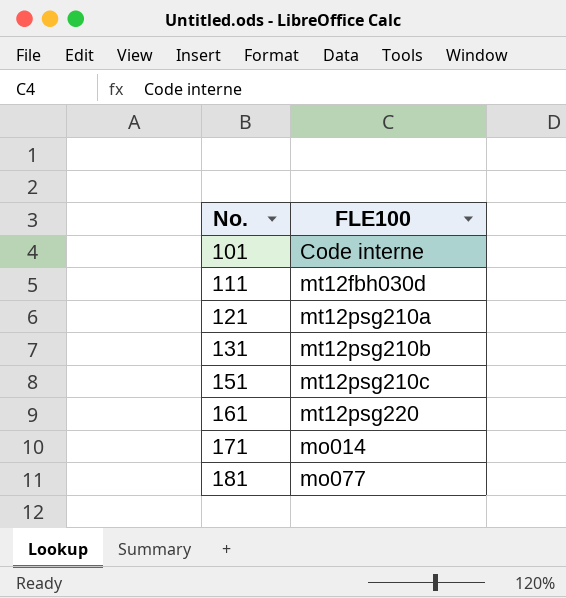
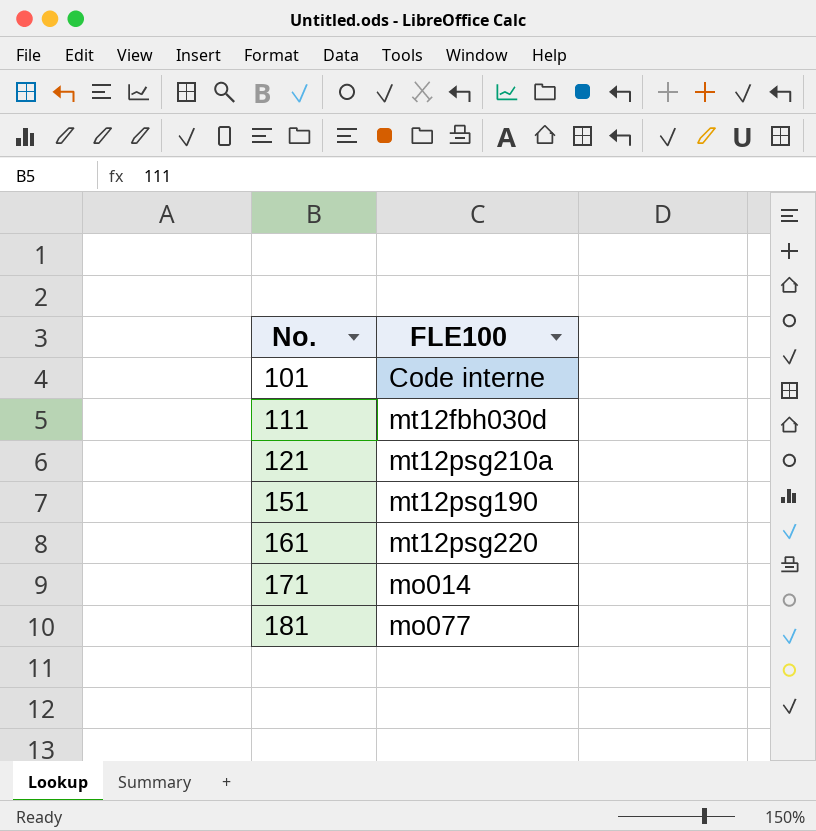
row 131: mt12psg210b -> none
151 | FLE100: mt12psg210c -> mt12psg190

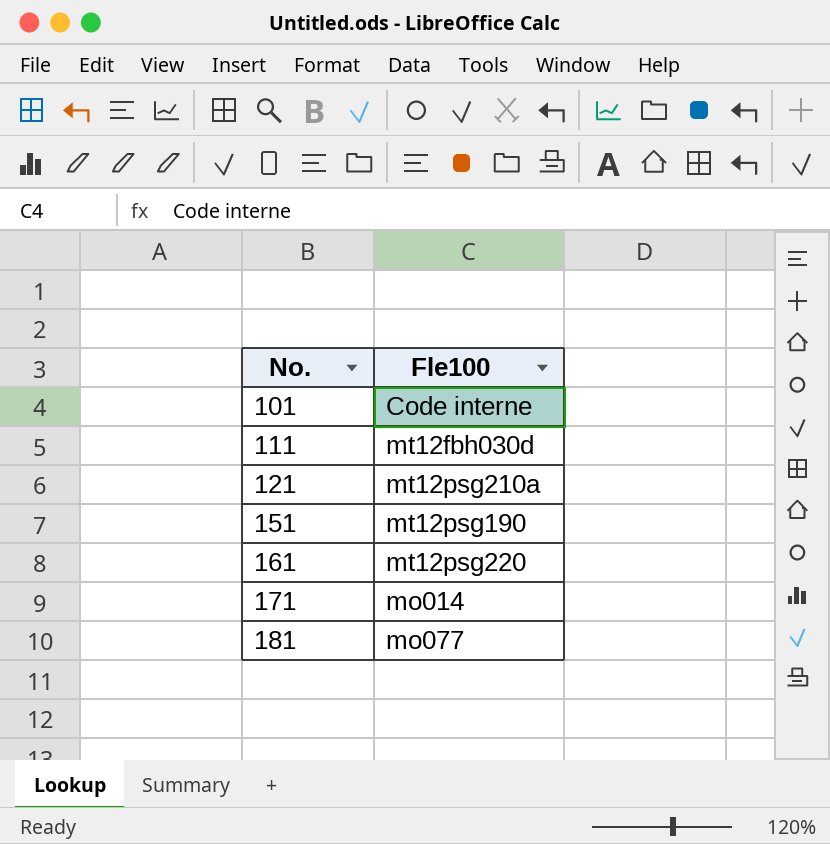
column name: FLE100 -> Fle100

